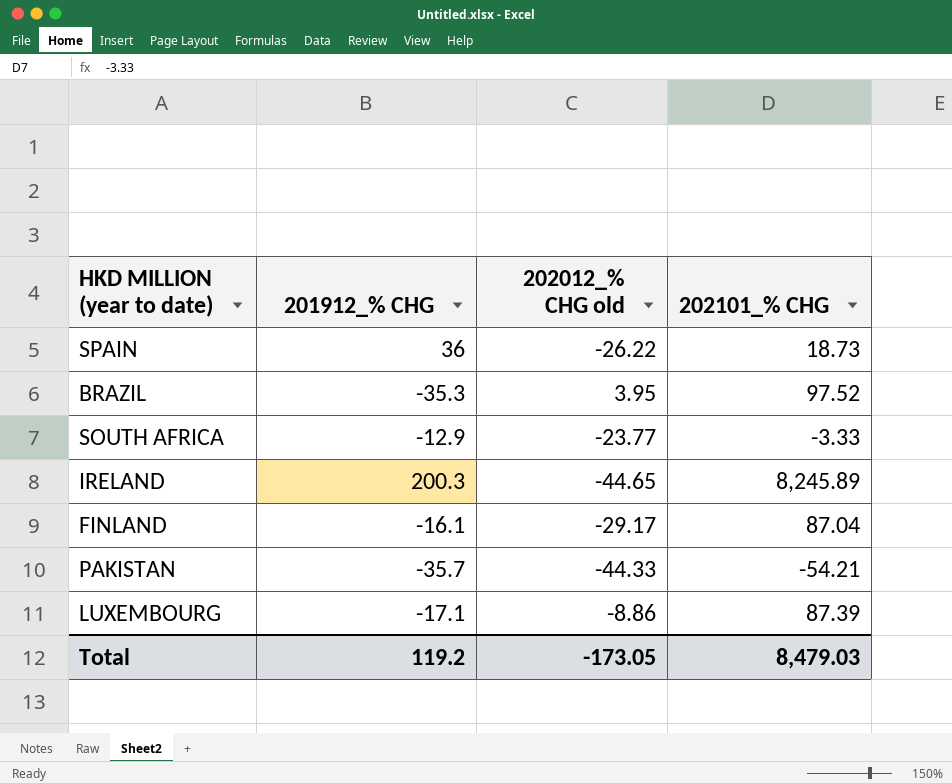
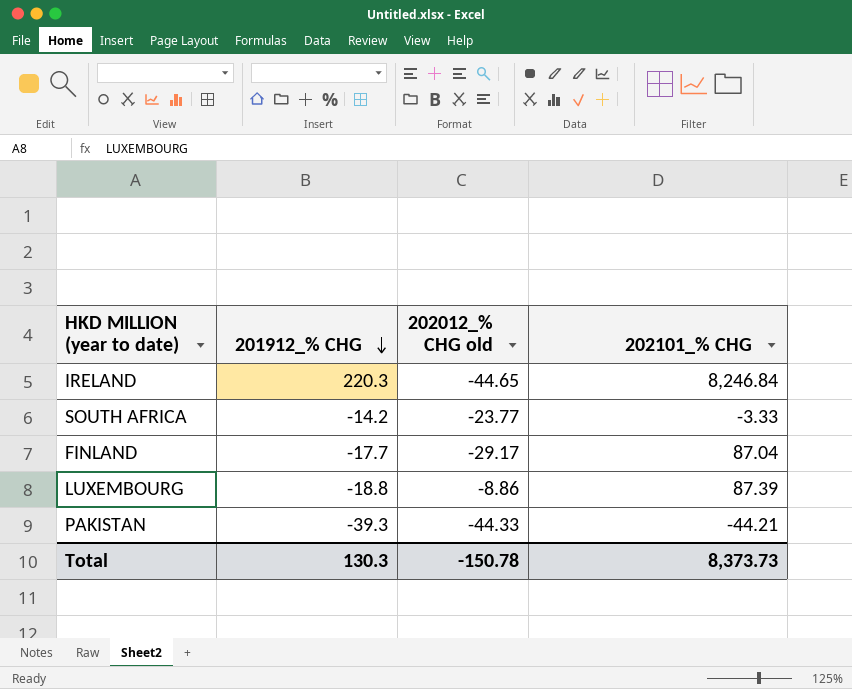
row order: none -> 201912_% CHG descending
row SPAIN: 36 | -26.22 | 18.73 -> none
row BRAZIL: -35.3 | 3.95 | 97.52 -> none
IRELAND | 201912_% CHG: 200.3 -> 220.3
IRELAND | 202101_% CHG: 8,245.89 -> 8,246.84
SOUTH AFRICA | 201912_% CHG: -12.9 -> -14.2
FINLAND | 201912_% CHG: -16.1 -> -17.7
LUXEMBOURG | 201912_% CHG: -17.1 -> -18.8
PAKISTAN | 201912_% CHG: -35.7 -> -39.3
PAKISTAN | 202101_% CHG: -54.21 -> -44.21
Total | 201912_% CHG: 119.2 -> 130.3
Total | 202012_% CHG old: -173.05 -> -150.78
Total | 202101_% CHG: 8,479.03 -> 8,373.73

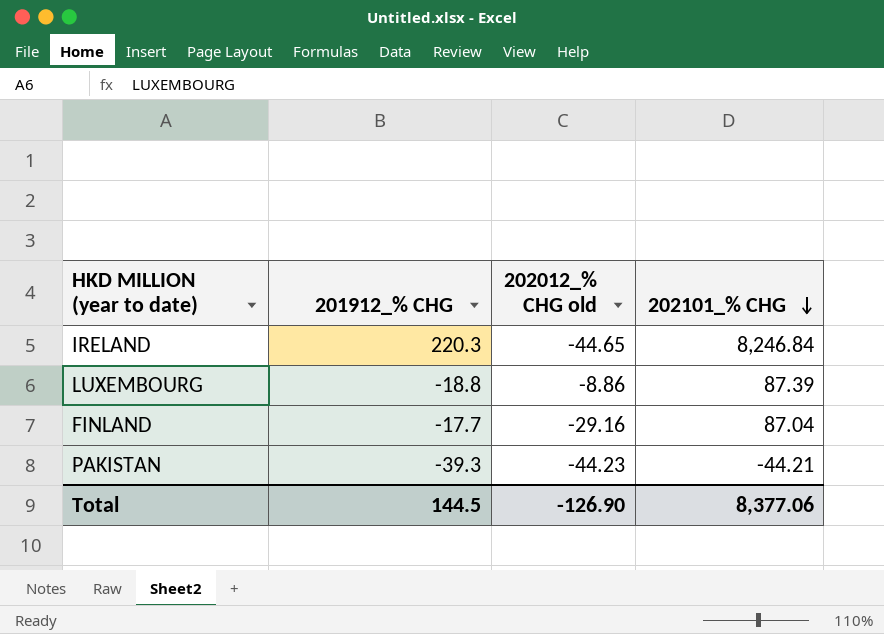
row order: 201912_% CHG descending -> 202101_% CHG descending
row SOUTH AFRICA: -14.2 | -23.77 | -3.33 -> none
FINLAND | 202012_% CHG old: -29.17 -> -29.16
PAKISTAN | 202012_% CHG old: -44.33 -> -44.23
Total | 201912_% CHG: 130.3 -> 144.5
Total | 202012_% CHG old: -150.78 -> -126.90
Total | 202101_% CHG: 8,373.73 -> 8,377.06

